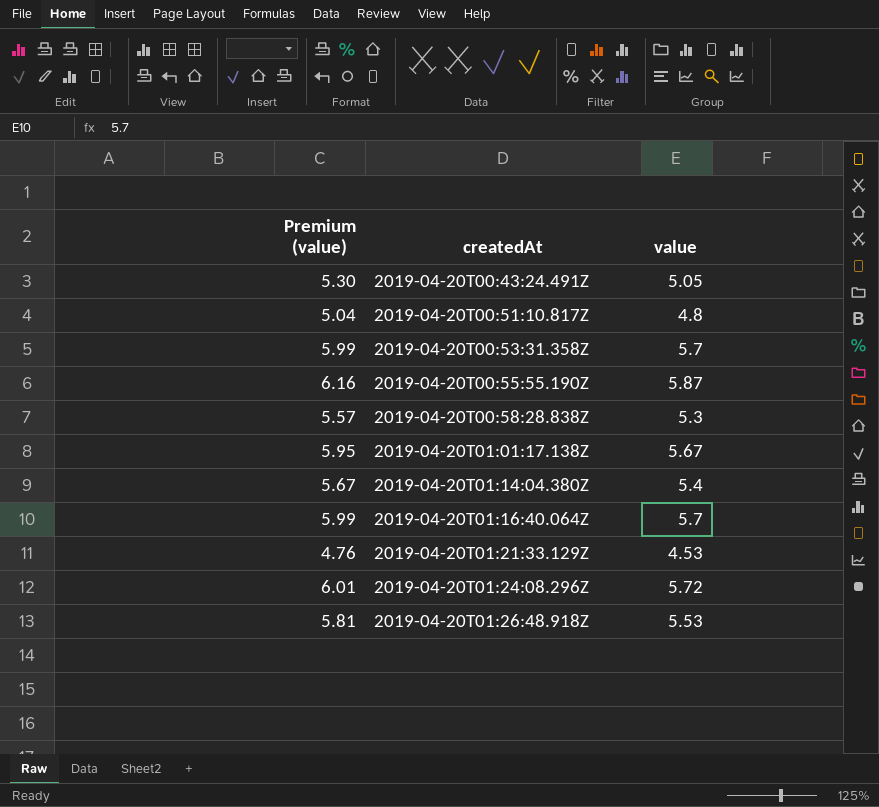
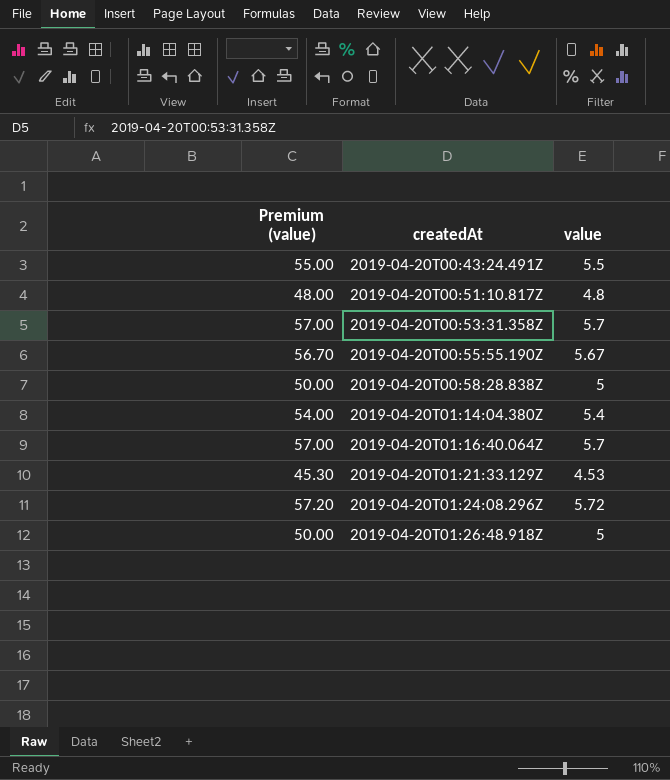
column Premium (value) | formula: [value] * 1.05 -> [value] * 10
row 2019-04-20T01:01:17.138Z: 5.95 | 5.67 -> none
2019-04-20T00:43:24.491Z | value: 5.05 -> 5.5
2019-04-20T00:55:55.190Z | value: 5.87 -> 5.67
2019-04-20T00:58:28.838Z | value: 5.3 -> 5
2019-04-20T01:26:48.918Z | value: 5.53 -> 5

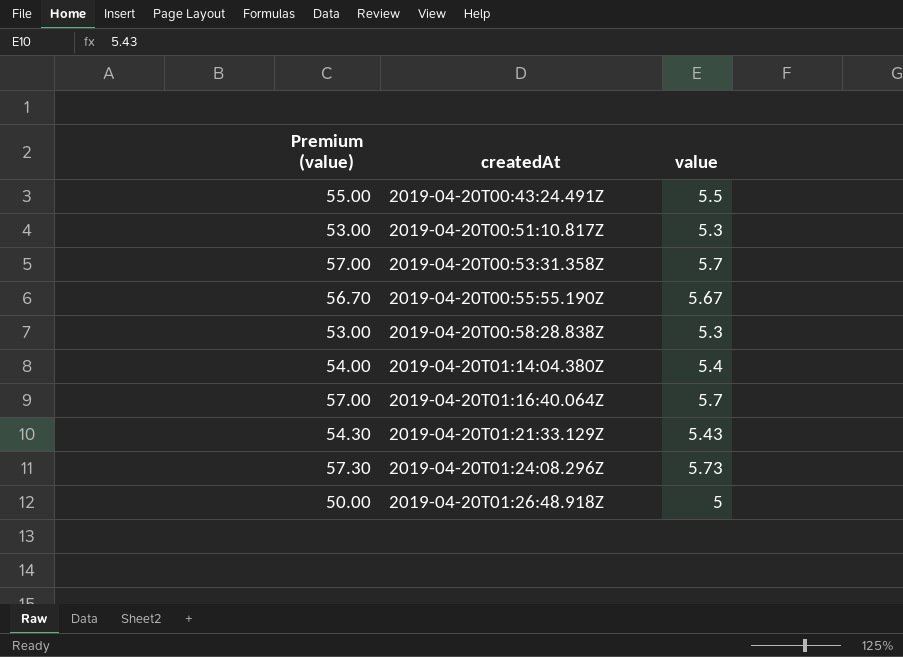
2019-04-20T00:51:10.817Z | Premium (value): 48.00 -> 53.00
2019-04-20T00:51:10.817Z | value: 4.8 -> 5.3
2019-04-20T00:58:28.838Z | Premium (value): 50.00 -> 53.00
2019-04-20T00:58:28.838Z | value: 5 -> 5.3
2019-04-20T01:21:33.129Z | Premium (value): 45.30 -> 54.30
2019-04-20T01:21:33.129Z | value: 4.53 -> 5.43
2019-04-20T01:24:08.296Z | Premium (value): 57.20 -> 57.30
2019-04-20T01:24:08.296Z | value: 5.72 -> 5.73

